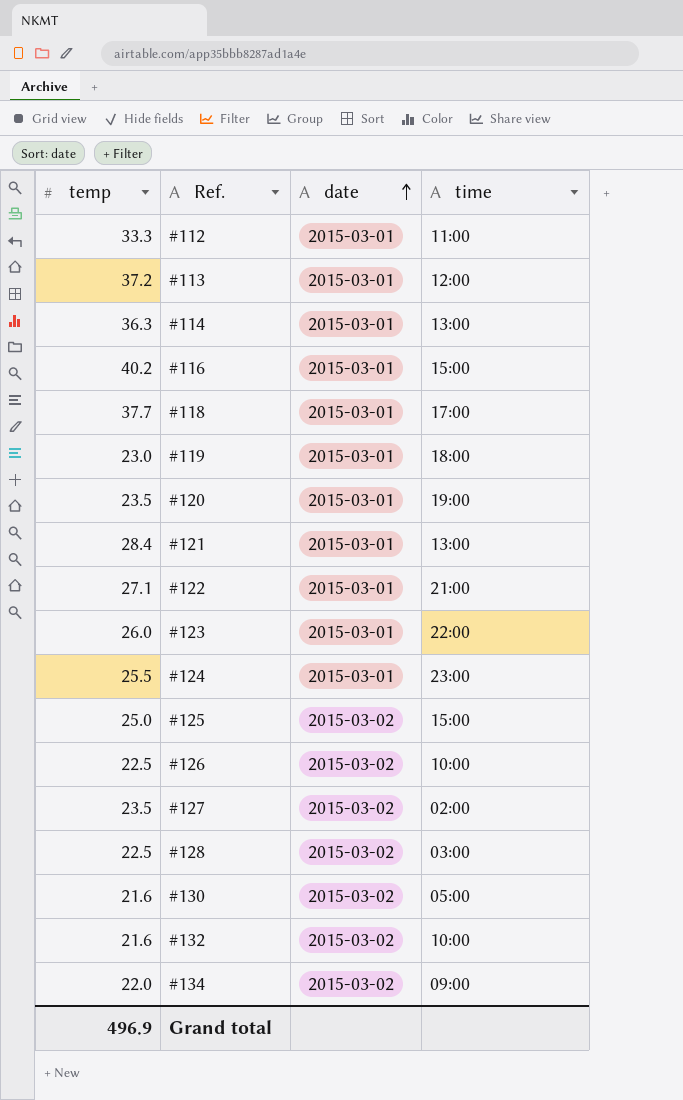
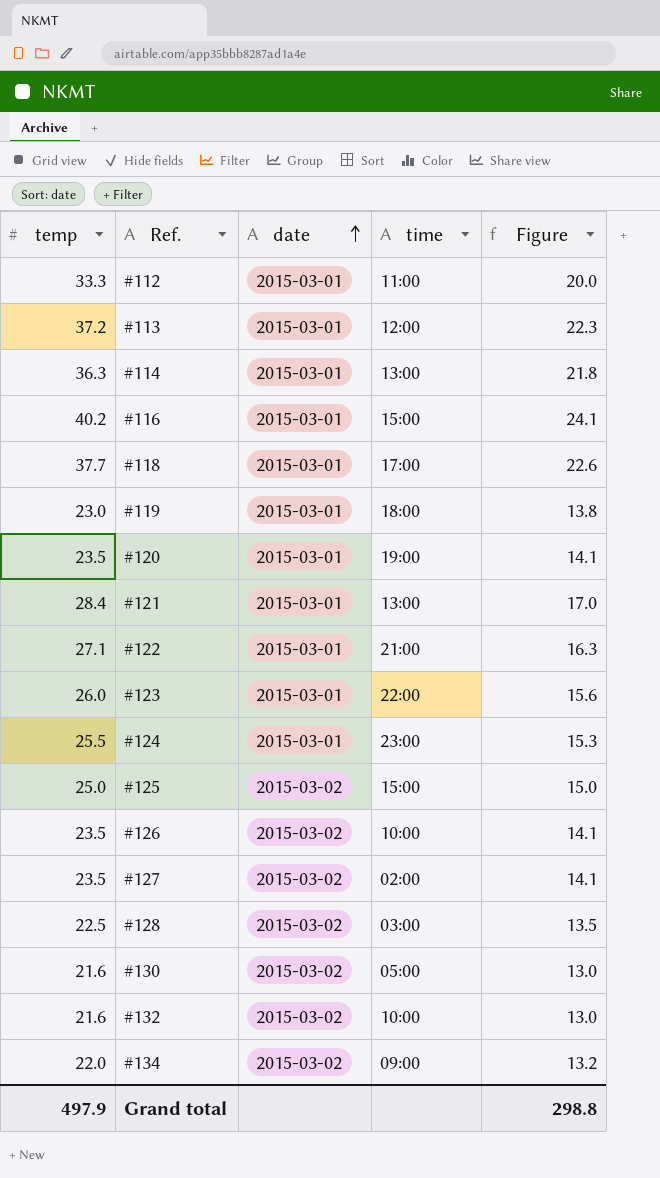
column Figure | formula: none -> [temp] * 0.6
#126 | temp: 22.5 -> 23.5
Grand total | temp: 496.9 -> 497.9

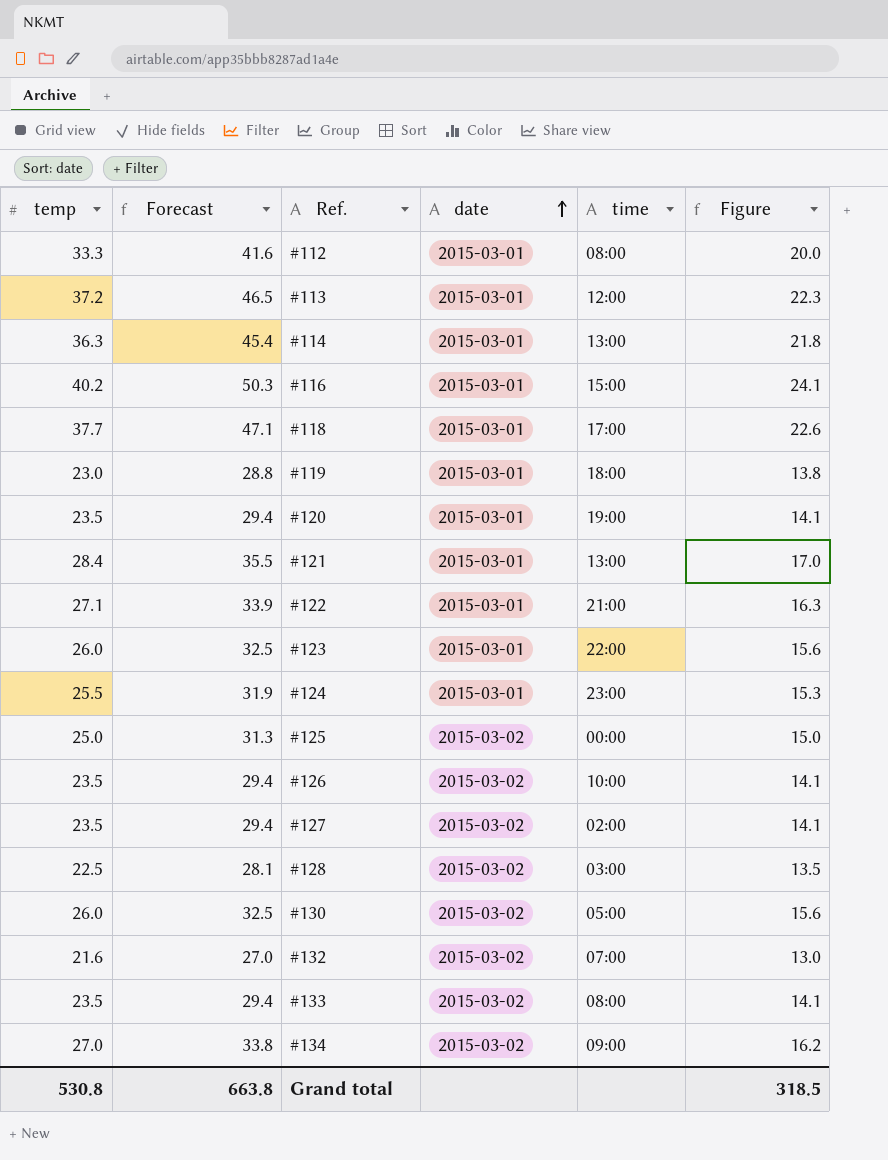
column Forecast | formula: none -> [temp] * 1.25
#112 | time: 11:00 -> 08:00
#125 | time: 15:00 -> 00:00
#130 | temp: 21.6 -> 26.0
#130 | Figure: 13.0 -> 15.6
#132 | time: 10:00 -> 07:00
row #133: none -> 23.5 | 29.4 | 2015-03-02 | 08:00 | 14.1
#134 | temp: 22.0 -> 27.0
#134 | Figure: 13.2 -> 16.2
Grand total | temp: 497.9 -> 530.8
Grand total | Figure: 298.8 -> 318.5

